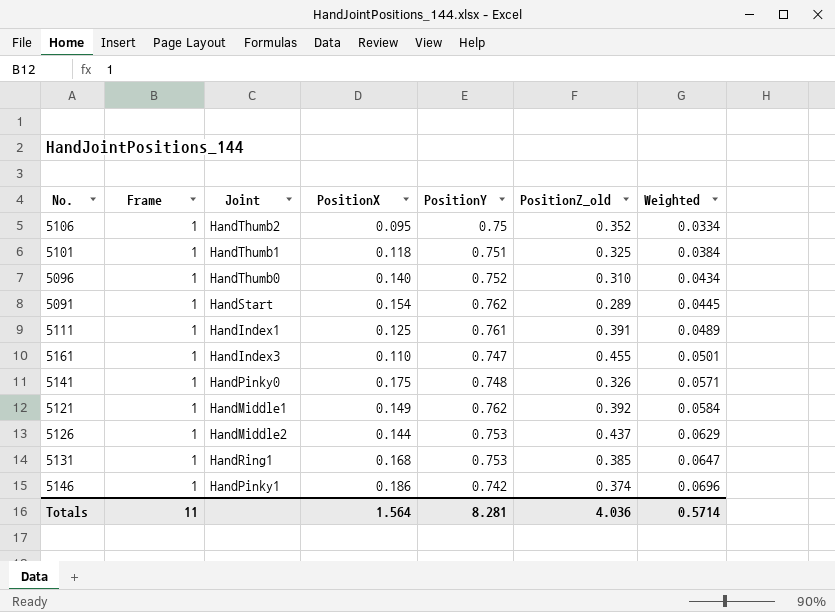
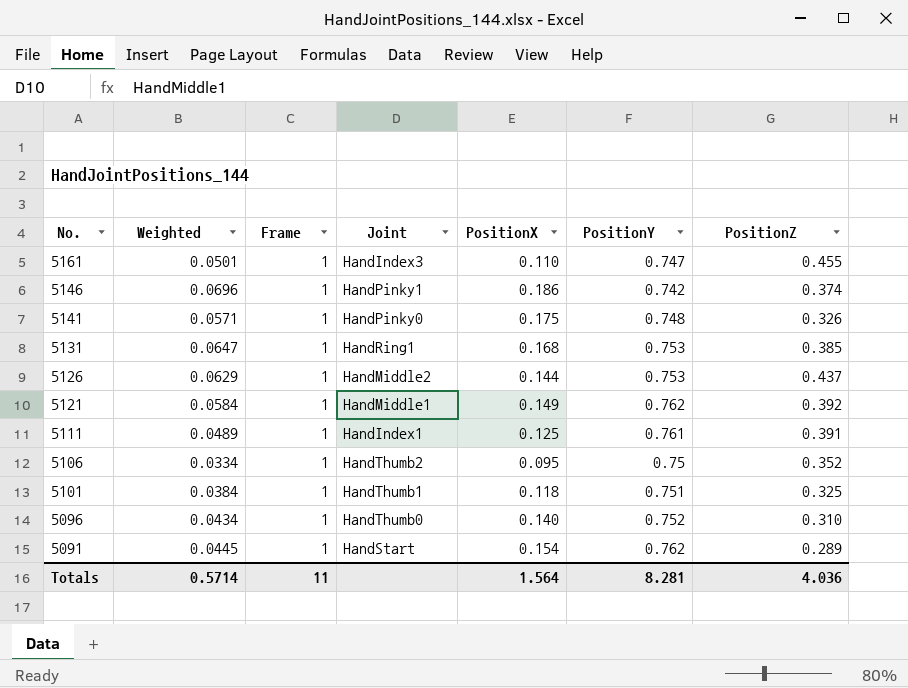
row order: Weighted ascending -> No. descending
column Weighted | position: 7 -> 2
column name: PositionZ_old -> PositionZ

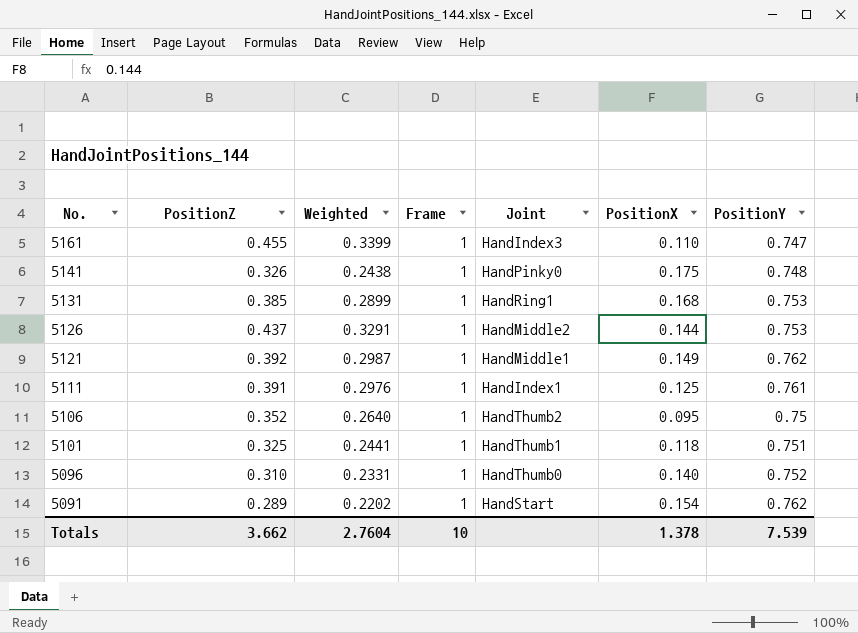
column PositionZ | position: 7 -> 2
column Weighted | formula: [PositionX] * [PositionZ] -> [PositionZ] * [PositionY]
row 5146: 0.0696 | 1 | HandPinky1 | 0.186 | 0.742 | 0.374 -> none
Totals | PositionZ: 4.036 -> 3.662
Totals | Weighted: 0.5714 -> 2.7604
Totals | Frame: 11 -> 10
Totals | PositionX: 1.564 -> 1.378
Totals | PositionY: 8.281 -> 7.539

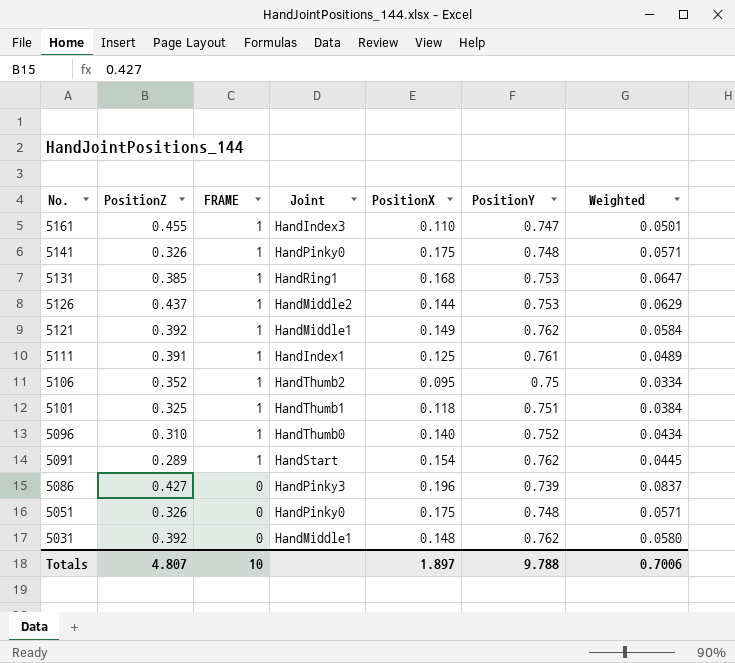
column name: Frame -> FRAME
column Weighted | formula: [PositionZ] * [PositionY] -> [PositionZ] * [PositionX]
column Weighted | position: 3 -> 7
row 5086: none -> 0.427 | 0 | HandPinky3 | 0.196 | 0.739 | 0.0837
row 5051: none -> 0.326 | 0 | HandPinky0 | 0.175 | 0.748 | 0.0571
row 5031: none -> 0.392 | 0 | HandMiddle1 | 0.148 | 0.762 | 0.0580
Totals | PositionZ: 3.662 -> 4.807
Totals | PositionX: 1.378 -> 1.897
Totals | PositionY: 7.539 -> 9.788
Totals | Weighted: 2.7604 -> 0.7006

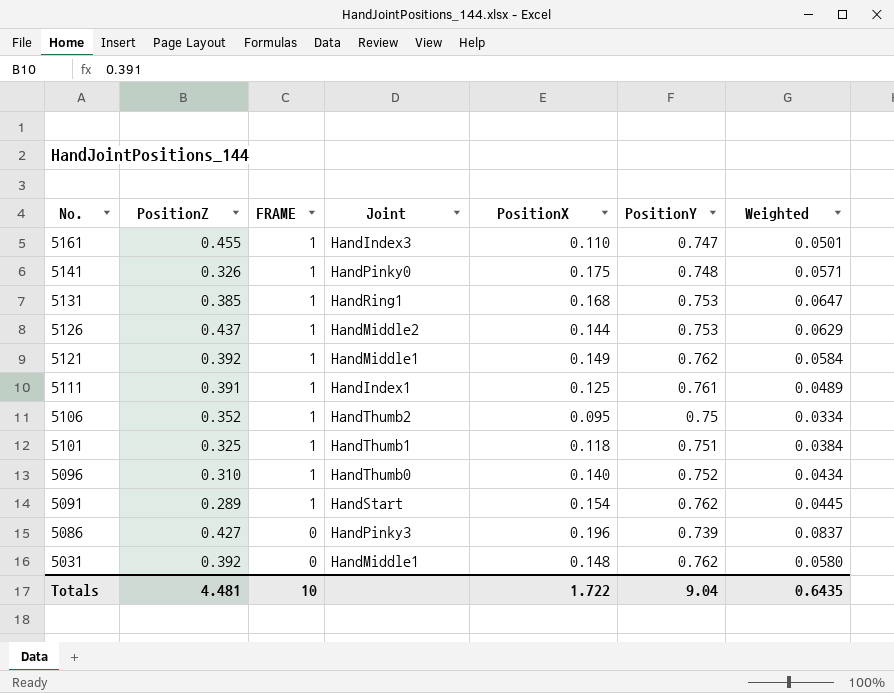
row 5051: 0.326 | 0 | HandPinky0 | 0.175 | 0.748 | 0.0571 -> none
Totals | PositionZ: 4.807 -> 4.481
Totals | PositionX: 1.897 -> 1.722
Totals | PositionY: 9.788 -> 9.04
Totals | Weighted: 0.7006 -> 0.6435

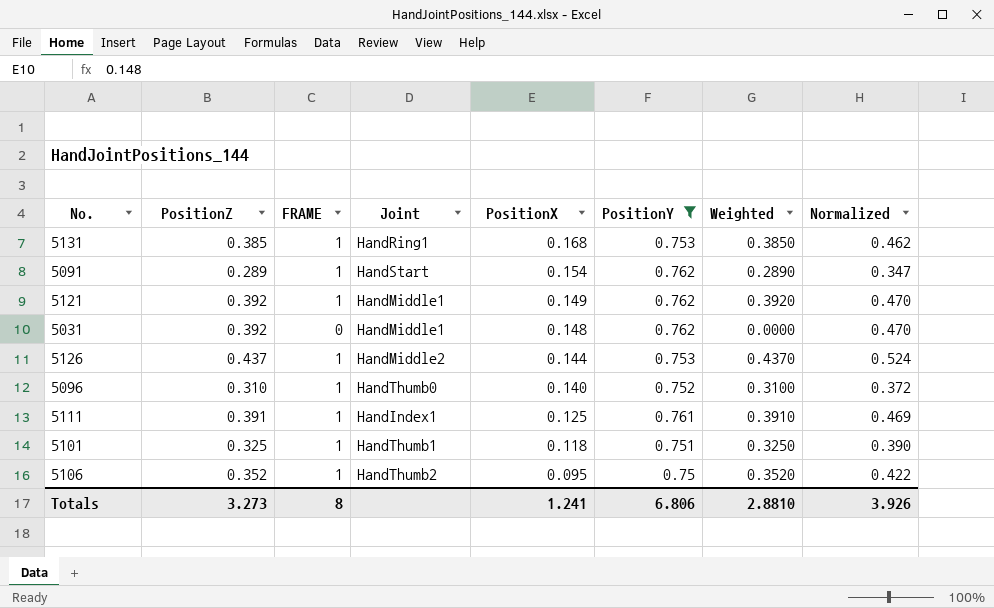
filter: none -> PositionY >= 0.75
row order: No. descending -> PositionX descending
column Weighted | formula: [PositionZ] * [PositionX] -> [PositionZ] * [FRAME]
column Normalized | formula: none -> [PositionZ] * 1.2
Totals | PositionZ: 4.481 -> 3.273
Totals | FRAME: 10 -> 8
Totals | PositionX: 1.722 -> 1.241
Totals | PositionY: 9.04 -> 6.806
Totals | Weighted: 0.6435 -> 2.8810

